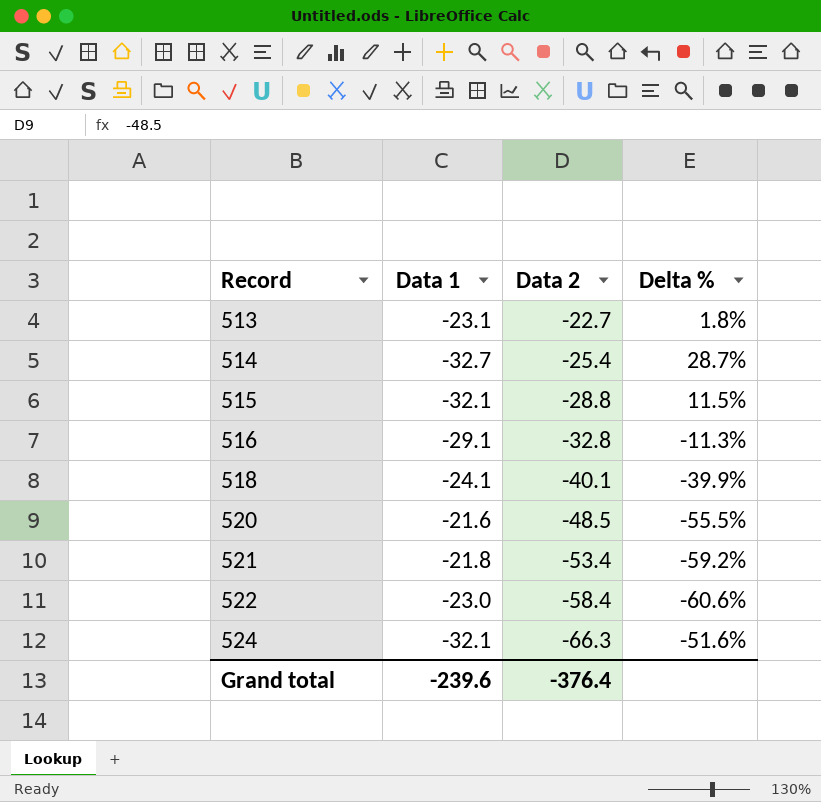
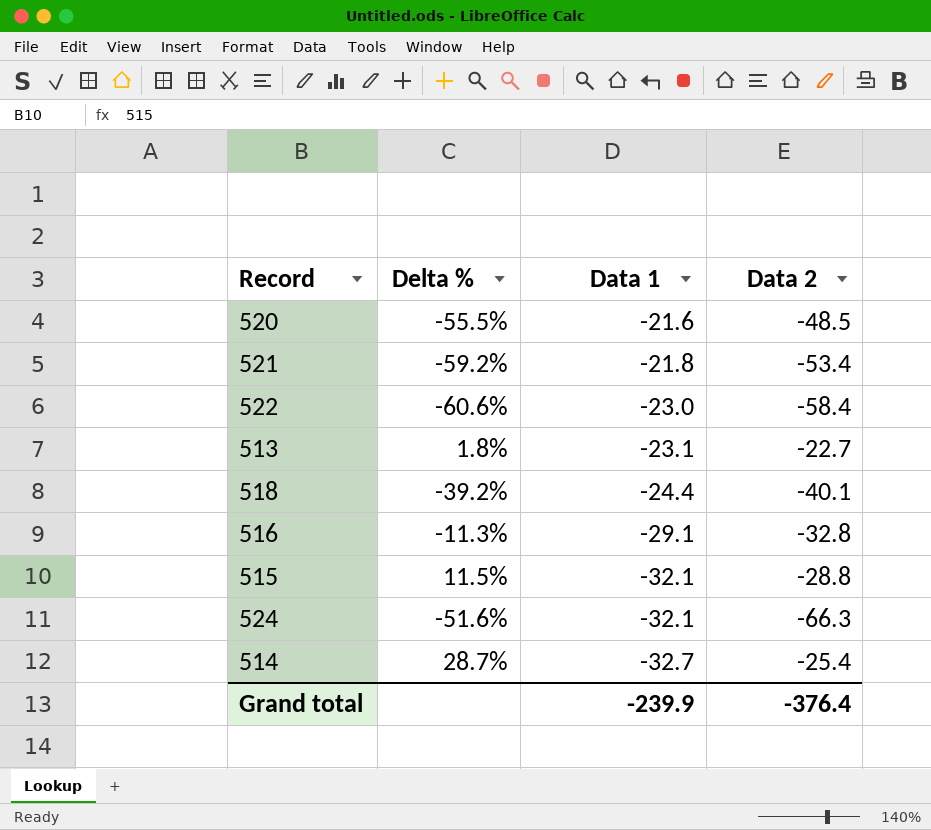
row order: Record ascending -> Data 1 descending
column Delta % | position: 4 -> 2
518 | Delta %: -39.9% -> -39.2%
518 | Data 1: -24.1 -> -24.4
Grand total | Data 1: -239.6 -> -239.9

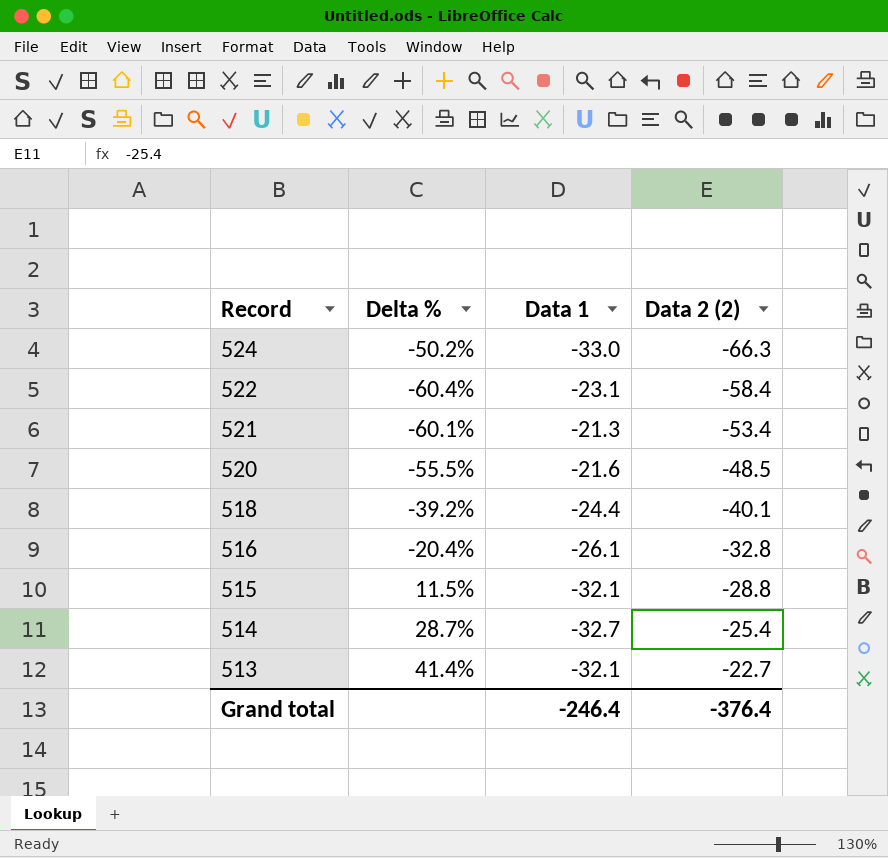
row order: Data 1 descending -> Record descending
column name: Data 2 -> Data 2 (2)
524 | Delta %: -51.6% -> -50.2%
524 | Data 1: -32.1 -> -33.0
522 | Delta %: -60.6% -> -60.4%
522 | Data 1: -23.0 -> -23.1
521 | Delta %: -59.2% -> -60.1%
521 | Data 1: -21.8 -> -21.3
516 | Delta %: -11.3% -> -20.4%
516 | Data 1: -29.1 -> -26.1
513 | Delta %: 1.8% -> 41.4%
513 | Data 1: -23.1 -> -32.1
Grand total | Data 1: -239.9 -> -246.4

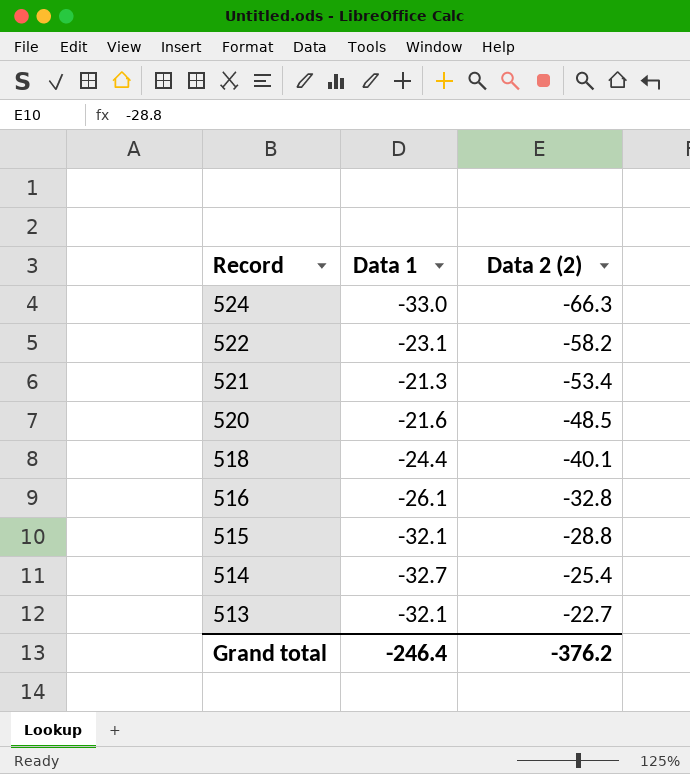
column Delta % | formula: ([Data 1] - [Data 2 (2)]) / [Data 2 (2)] -> none
522 | Data 2 (2): -58.4 -> -58.2
Grand total | Data 2 (2): -376.4 -> -376.2

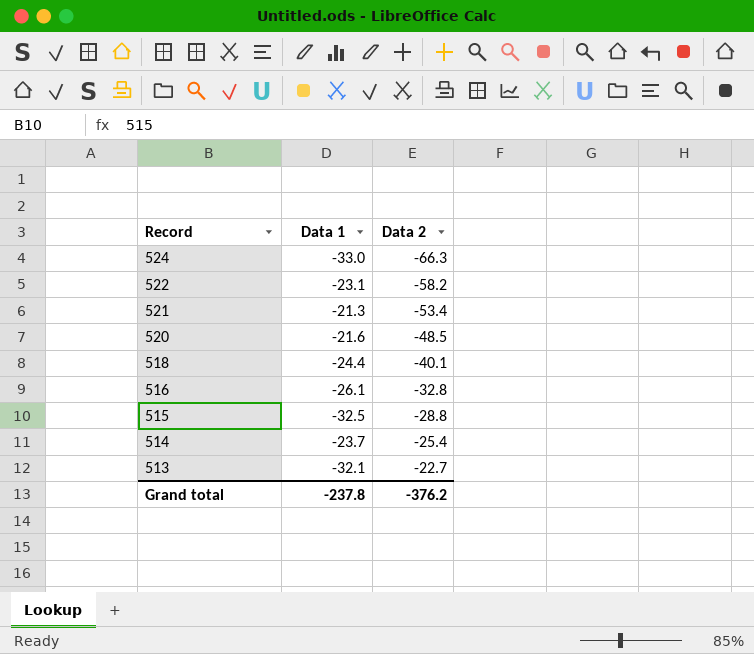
column name: Data 2 (2) -> Data 2
515 | Data 1: -32.1 -> -32.5
514 | Data 1: -32.7 -> -23.7
Grand total | Data 1: -246.4 -> -237.8

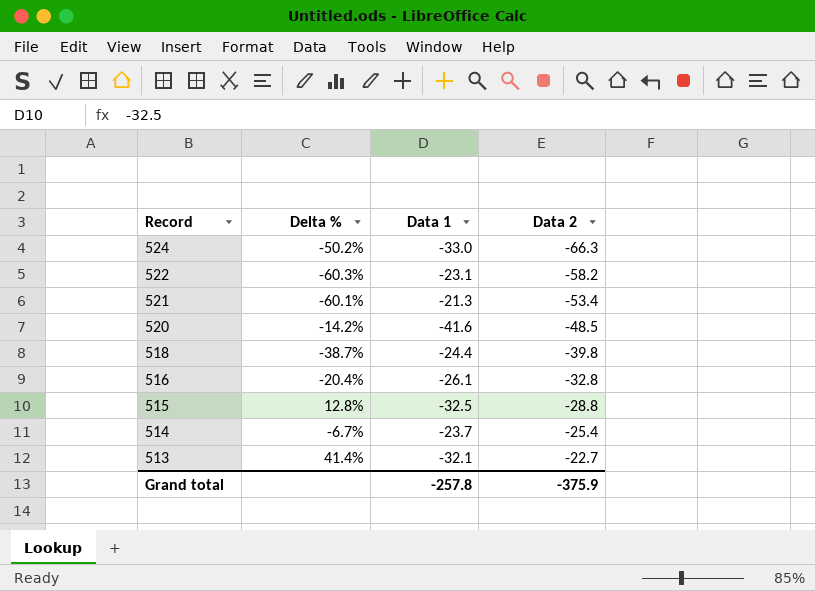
column Delta % | formula: none -> ([Data 1] - [Data 2]) / [Data 2]
520 | Data 1: -21.6 -> -41.6
518 | Data 2: -40.1 -> -39.8
Grand total | Data 1: -237.8 -> -257.8
Grand total | Data 2: -376.2 -> -375.9

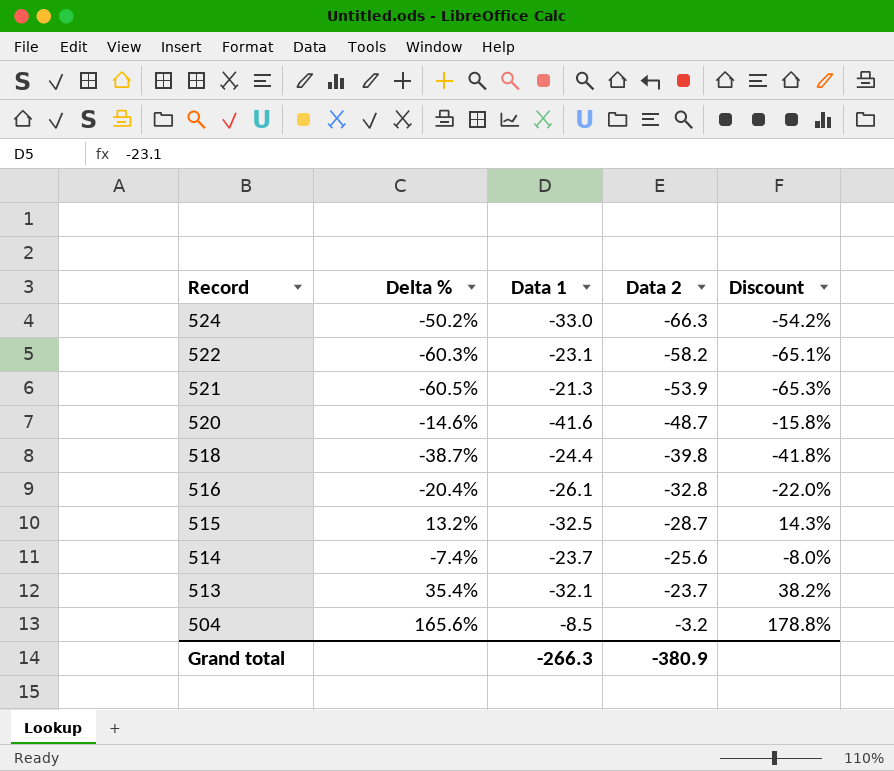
column Discount | formula: none -> [Delta %] * 1.08
521 | Delta %: -60.1% -> -60.5%
521 | Data 2: -53.4 -> -53.9
520 | Delta %: -14.2% -> -14.6%
520 | Data 2: -48.5 -> -48.7
515 | Delta %: 12.8% -> 13.2%
515 | Data 2: -28.8 -> -28.7
514 | Delta %: -6.7% -> -7.4%
514 | Data 2: -25.4 -> -25.6
513 | Delta %: 41.4% -> 35.4%
513 | Data 2: -22.7 -> -23.7
row 504: none -> 165.6% | -8.5 | -3.2 | 178.8%
Grand total | Data 1: -257.8 -> -266.3
Grand total | Data 2: -375.9 -> -380.9

